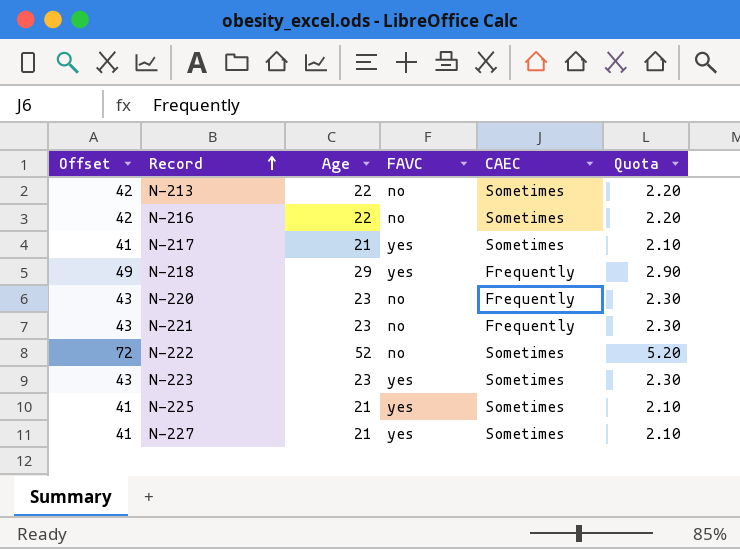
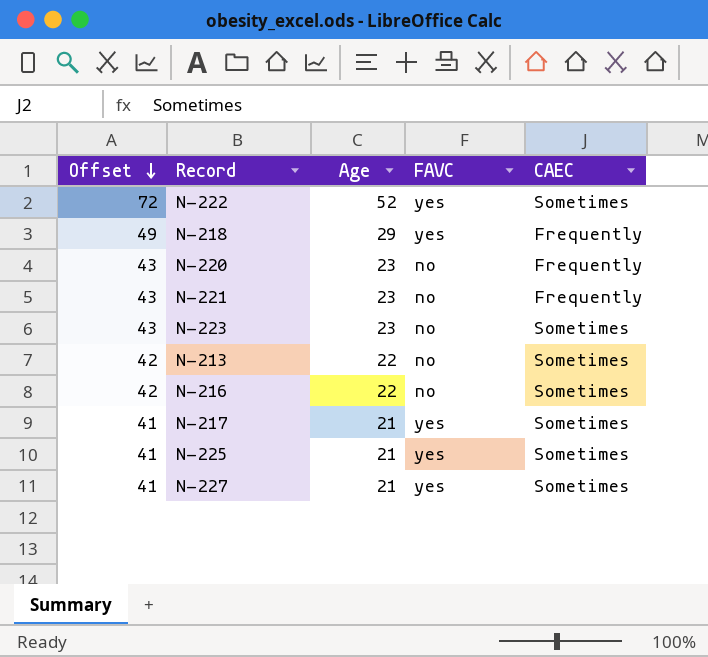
row order: Record ascending -> Offset descending
column Quota | formula: [Age] * 0.1 -> none
N-222 | FAVC: no -> yes
N-223 | FAVC: yes -> no

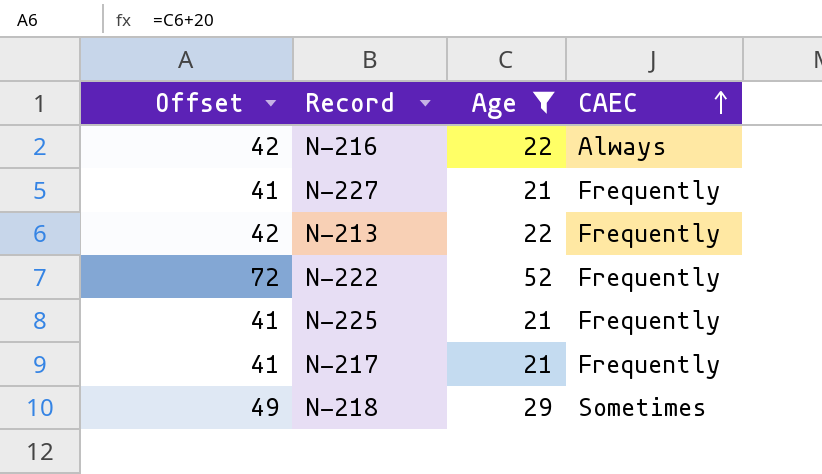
filter: none -> Age != 23
row order: Offset descending -> CAEC ascending
column FAVC | position: 4 -> none
N-216 | CAEC: Sometimes -> Always
N-227 | CAEC: Sometimes -> Frequently
N-213 | CAEC: Sometimes -> Frequently
N-222 | CAEC: Sometimes -> Frequently
N-225 | CAEC: Sometimes -> Frequently
N-217 | CAEC: Sometimes -> Frequently
N-218 | CAEC: Frequently -> Sometimes

